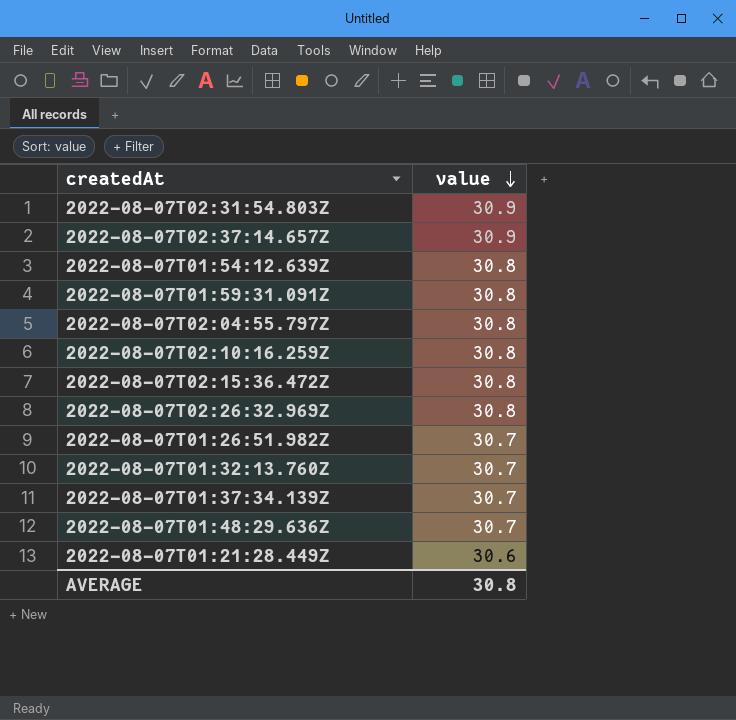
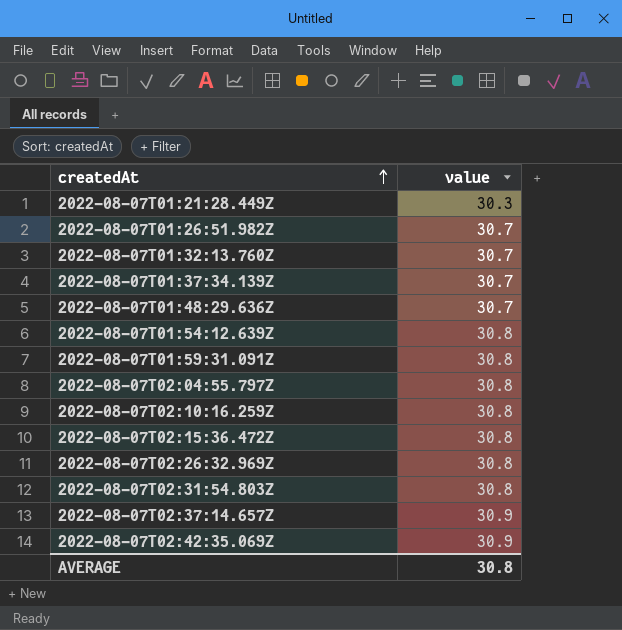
row order: value descending -> createdAt ascending
2022-08-07T01:21:28.449Z | value: 30.6 -> 30.3
2022-08-07T02:31:54.803Z | value: 30.9 -> 30.8
row 2022-08-07T02:42:35.069Z: none -> 30.9

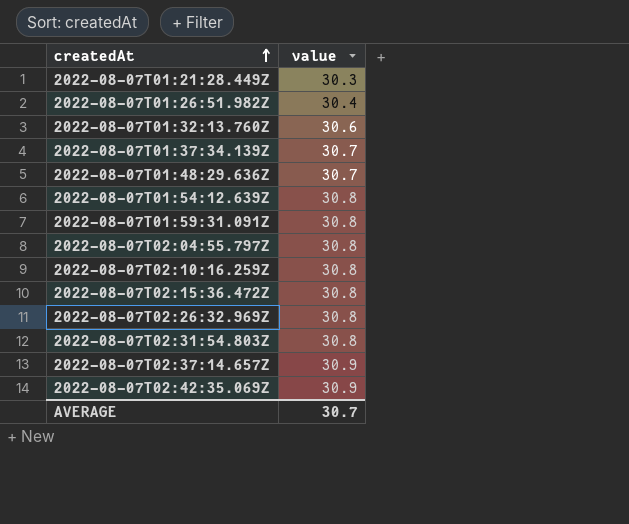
2022-08-07T01:26:51.982Z | value: 30.7 -> 30.4
2022-08-07T01:32:13.760Z | value: 30.7 -> 30.6
AVERAGE | value: 30.8 -> 30.7

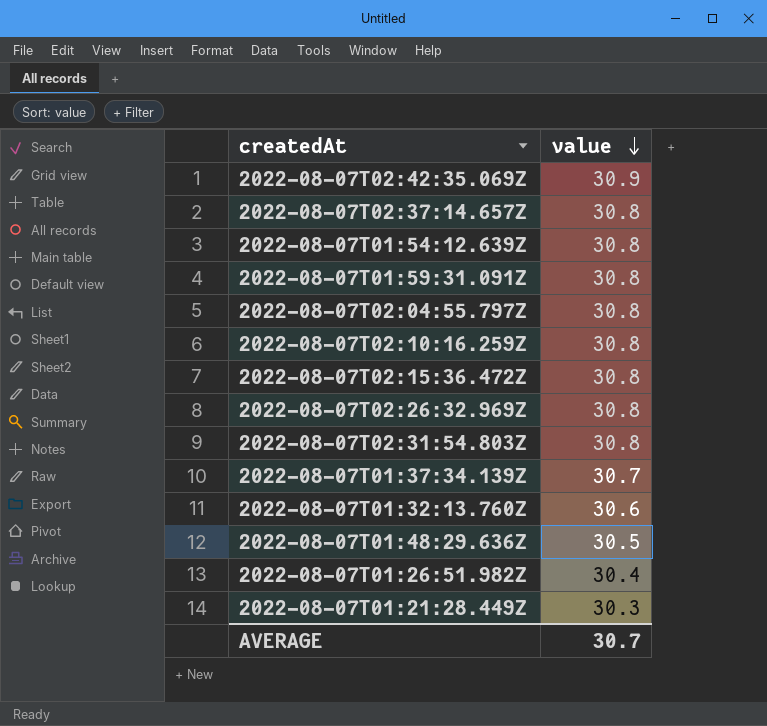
row order: createdAt ascending -> value descending
2022-08-07T02:37:14.657Z | value: 30.9 -> 30.8
2022-08-07T01:48:29.636Z | value: 30.7 -> 30.5

